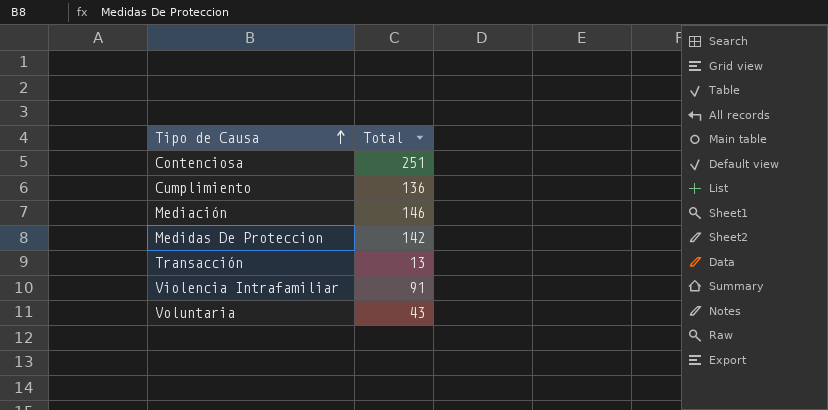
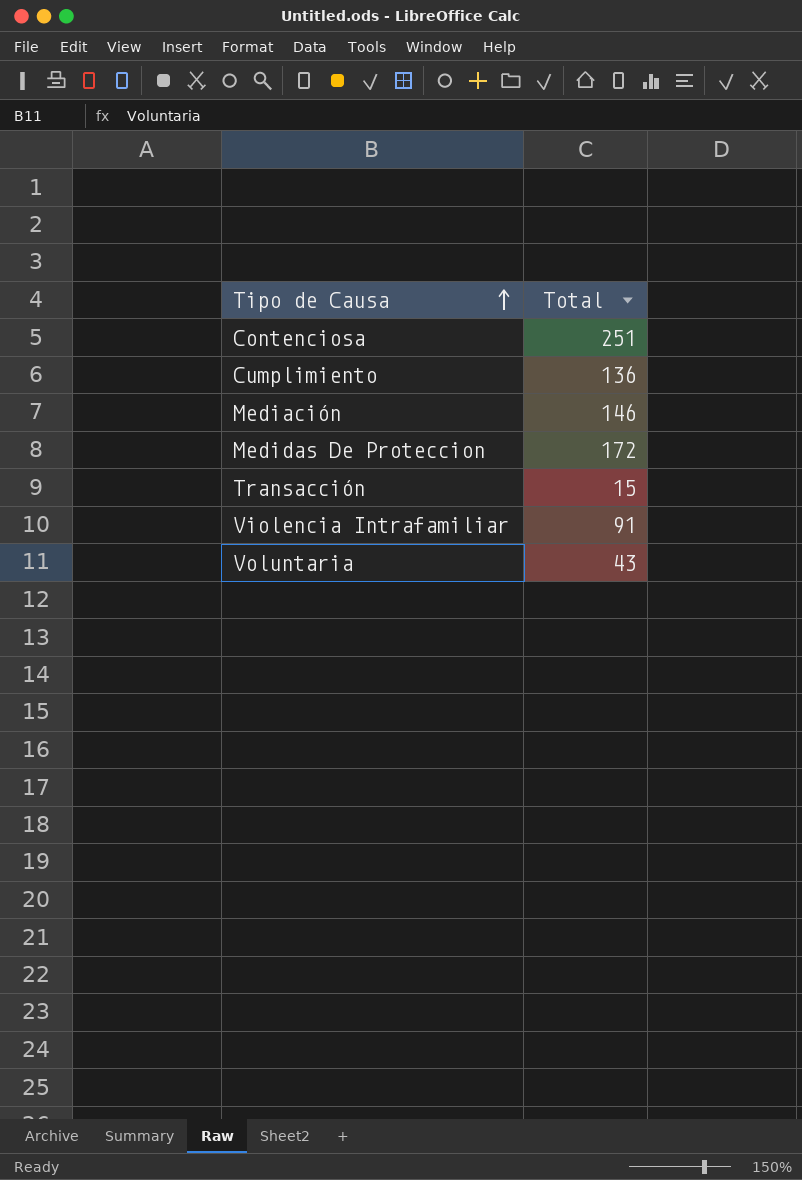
Medidas De Proteccion | Total: 142 -> 172
Transacción | Total: 13 -> 15

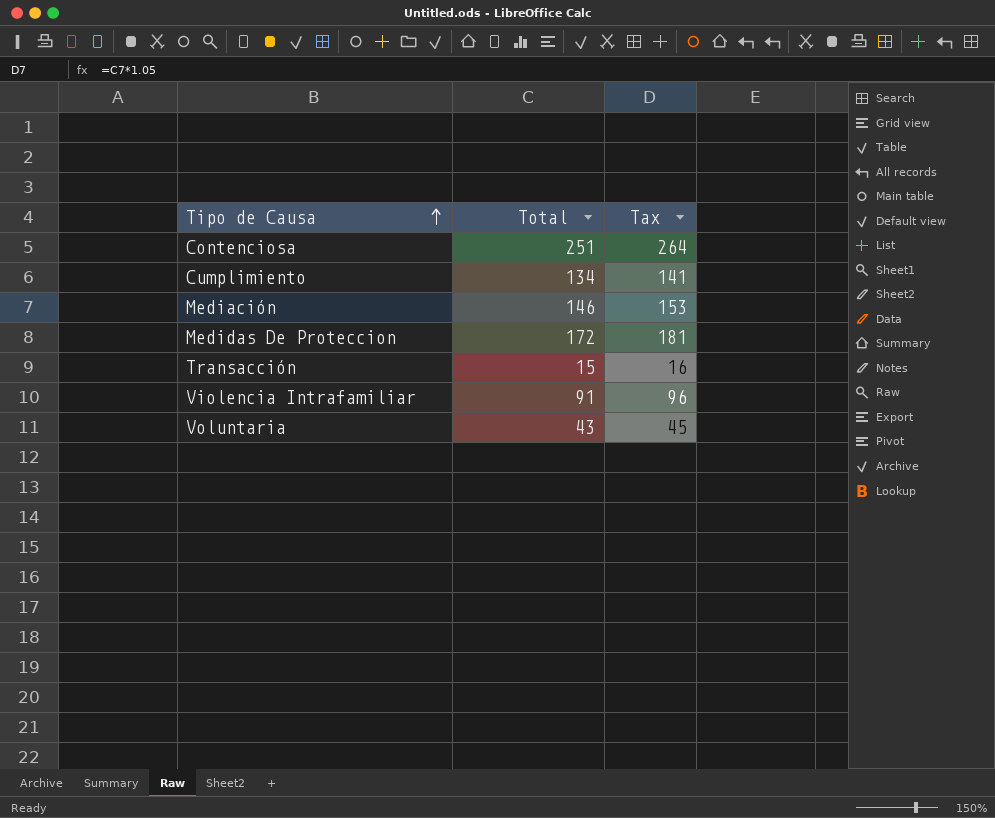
column Tax | formula: none -> [Total] * 1.05
Cumplimiento | Total: 136 -> 134

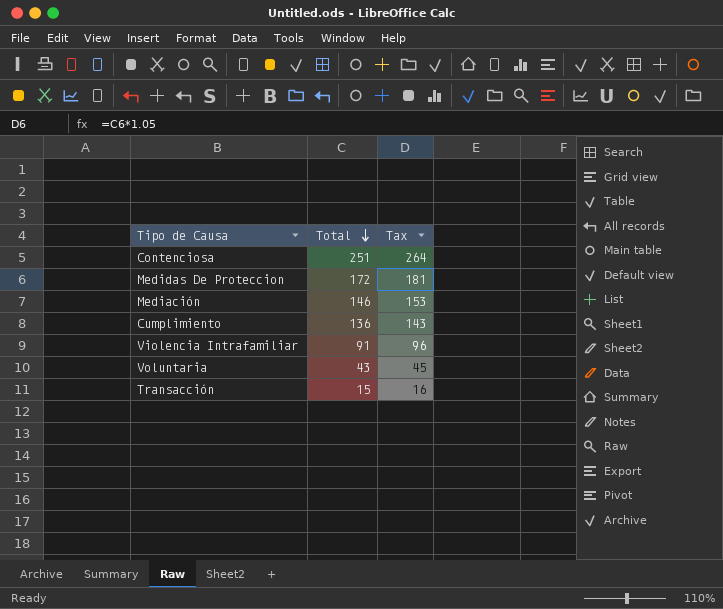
row order: Tipo de Causa ascending -> Total descending
Cumplimiento | Total: 134 -> 136
Cumplimiento | Tax: 141 -> 143

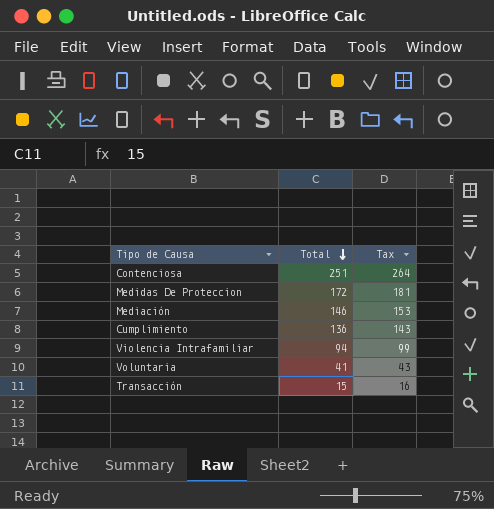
Violencia Intrafamiliar | Total: 91 -> 94
Violencia Intrafamiliar | Tax: 96 -> 99
Voluntaria | Total: 43 -> 41
Voluntaria | Tax: 45 -> 43

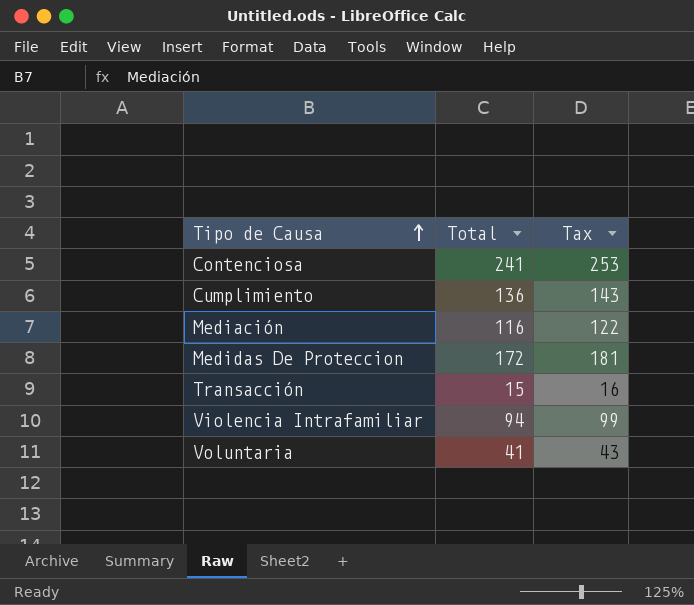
row order: Total descending -> Tipo de Causa ascending
Contenciosa | Total: 251 -> 241
Contenciosa | Tax: 264 -> 253
Mediación | Total: 146 -> 116
Mediación | Tax: 153 -> 122

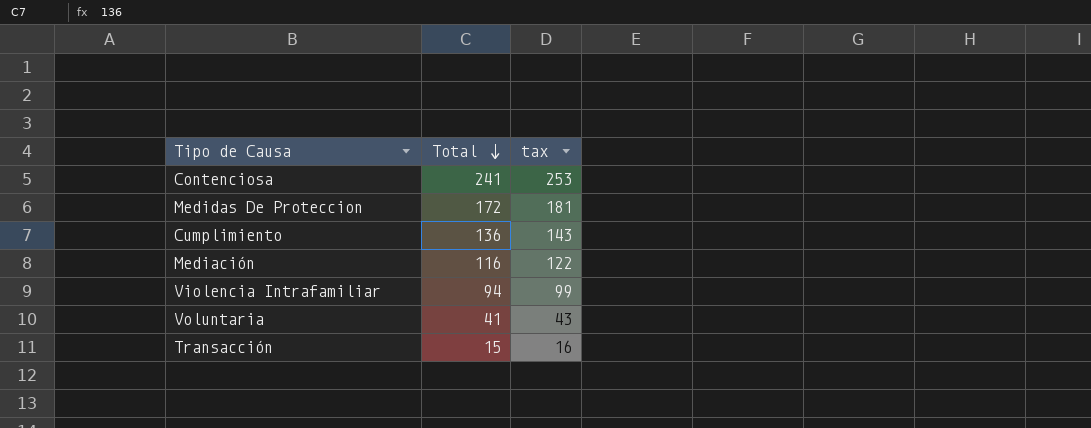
row order: Tipo de Causa ascending -> Total descending
column name: Tax -> tax

